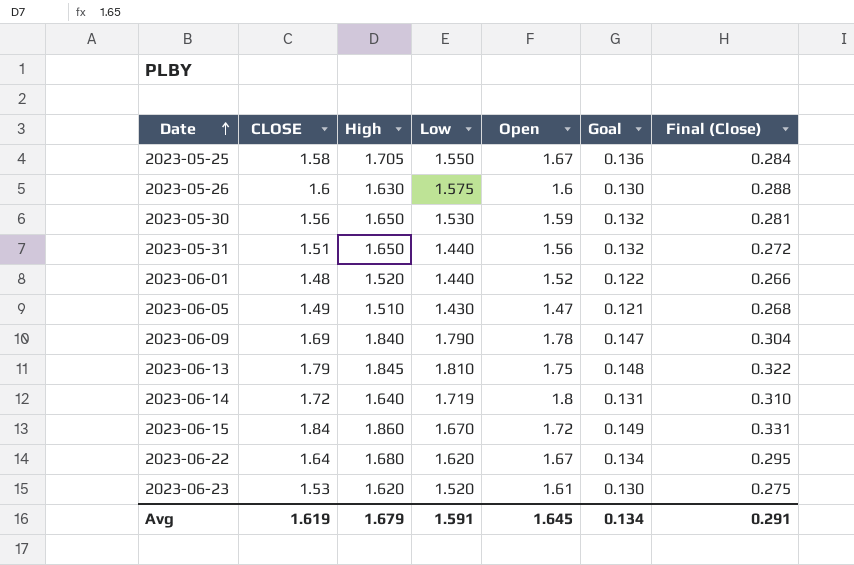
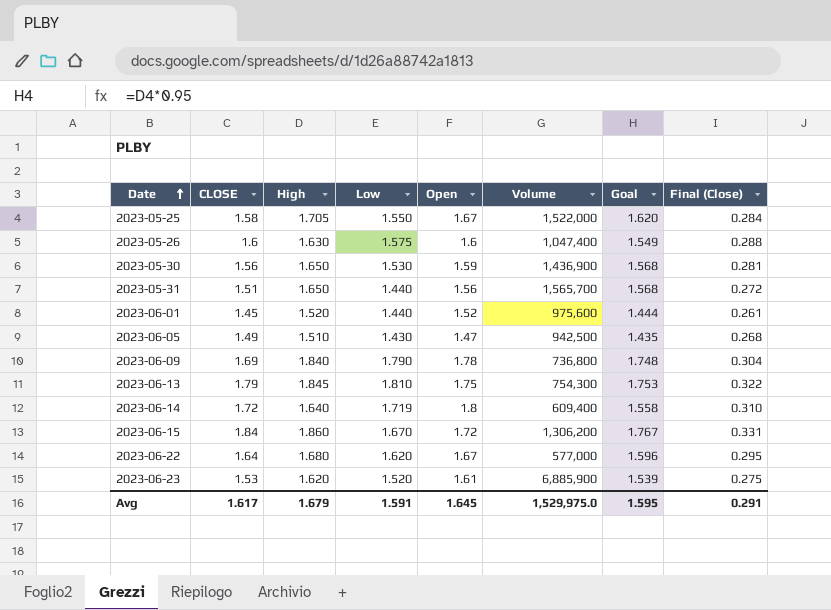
column Volume | position: none -> 6
column Goal | formula: [High] * 0.08 -> [High] * 0.95
2023-06-01 | CLOSE: 1.48 -> 1.45
2023-06-01 | Final (Close): 0.266 -> 0.261
Avg | CLOSE: 1.619 -> 1.617
Avg | Goal: 0.134 -> 1.595

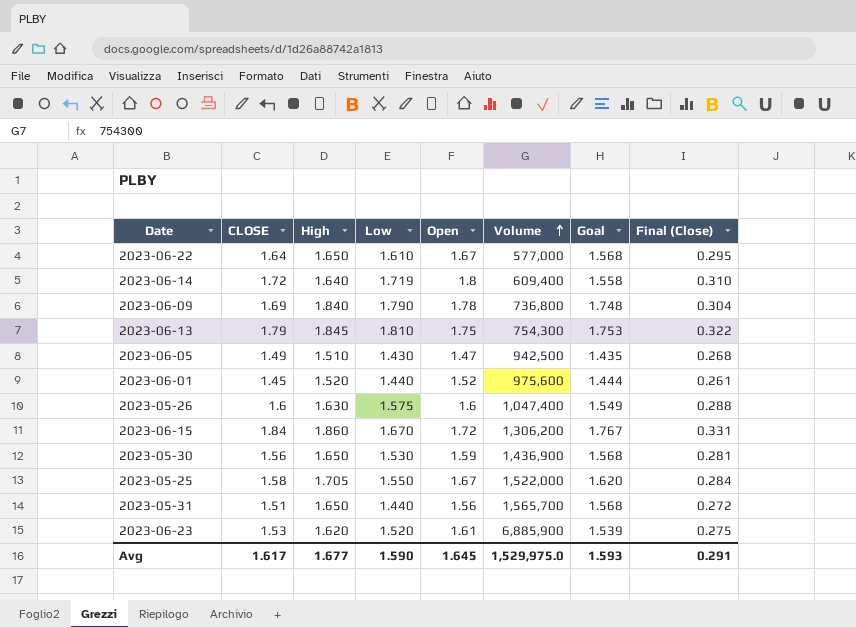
row order: Date ascending -> Volume ascending
2023-06-22 | High: 1.680 -> 1.650
2023-06-22 | Low: 1.620 -> 1.610
2023-06-22 | Goal: 1.596 -> 1.568
Avg | High: 1.679 -> 1.677
Avg | Low: 1.591 -> 1.590
Avg | Goal: 1.595 -> 1.593

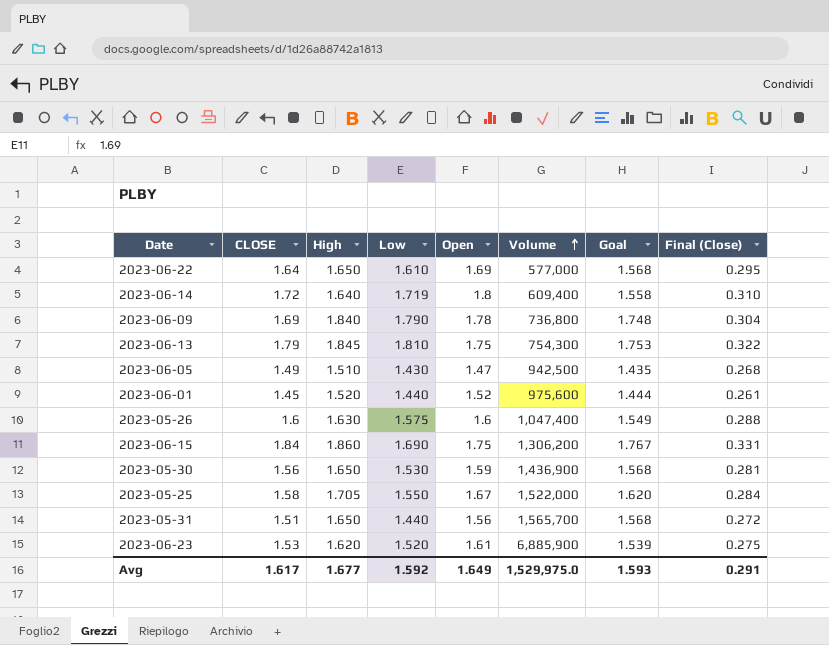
2023-06-22 | Open: 1.67 -> 1.69
2023-06-15 | Low: 1.670 -> 1.690
2023-06-15 | Open: 1.72 -> 1.75
Avg | Low: 1.590 -> 1.592
Avg | Open: 1.645 -> 1.649

